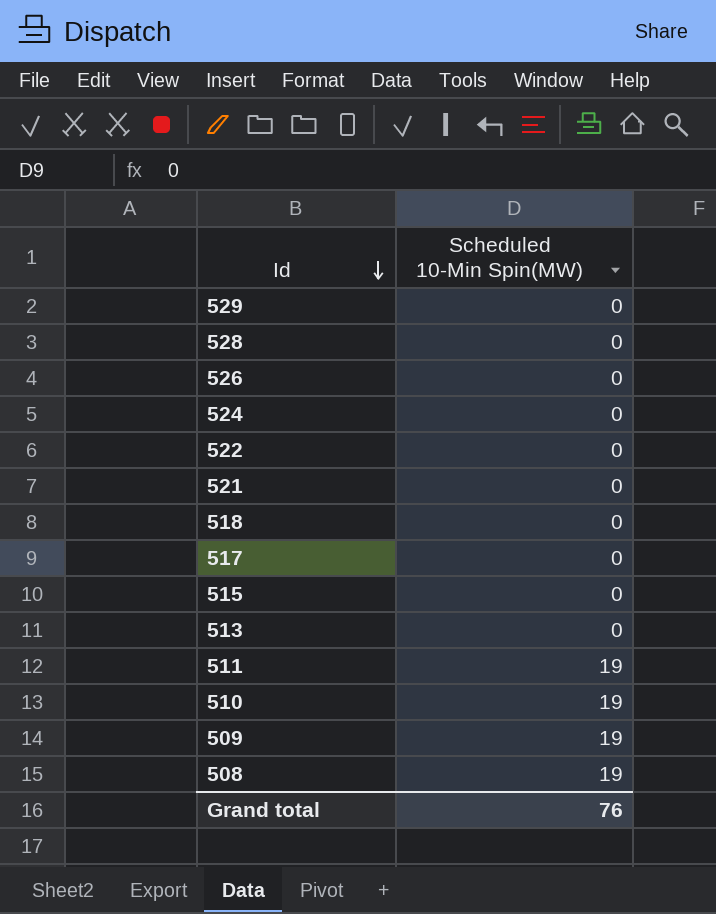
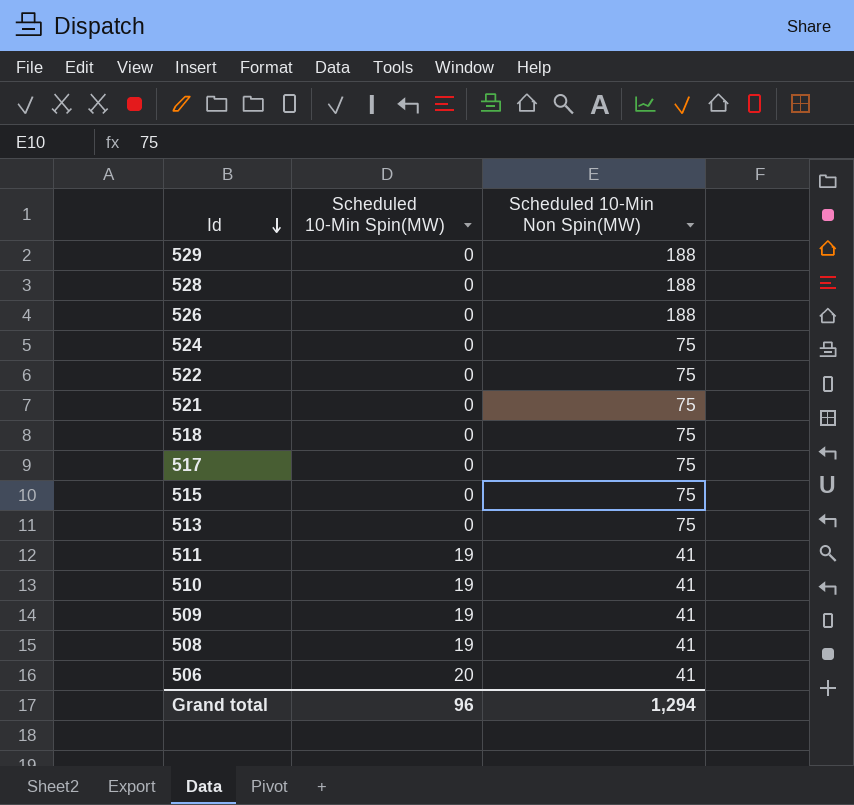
column Scheduled 10-Min Non Spin(MW) | position: none -> 3
row 506: none -> 20 | 41
Grand total | Scheduled 10-Min Spin(MW): 76 -> 96

